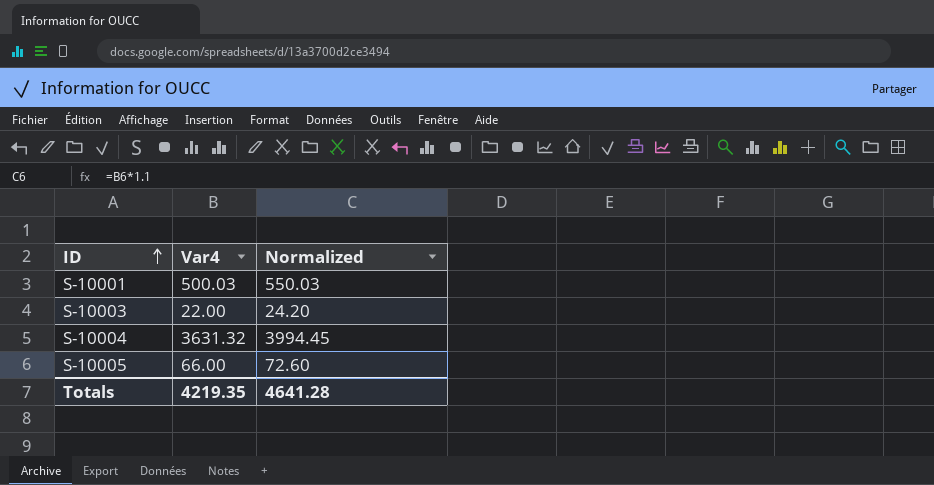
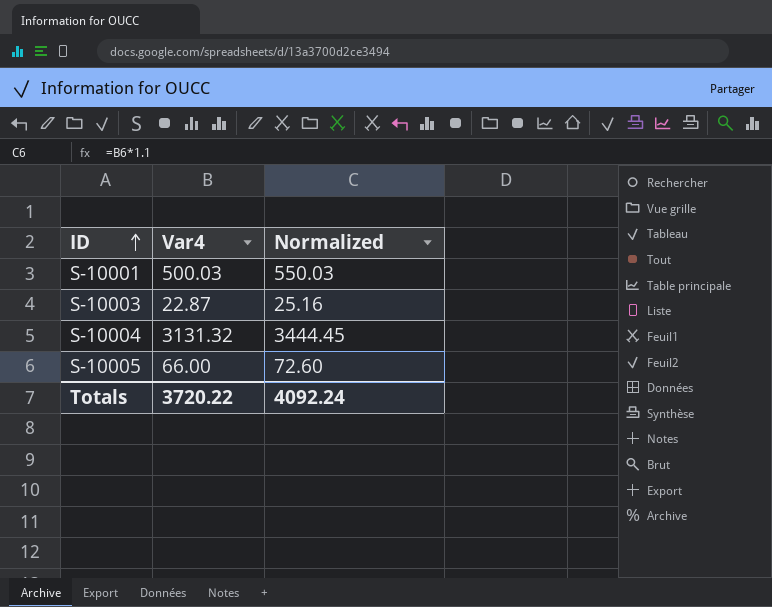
S-10003 | Var4: 22.00 -> 22.87
S-10003 | Normalized: 24.20 -> 25.16
S-10004 | Var4: 3631.32 -> 3131.32
S-10004 | Normalized: 3994.45 -> 3444.45
Totals | Var4: 4219.35 -> 3720.22
Totals | Normalized: 4641.28 -> 4092.24

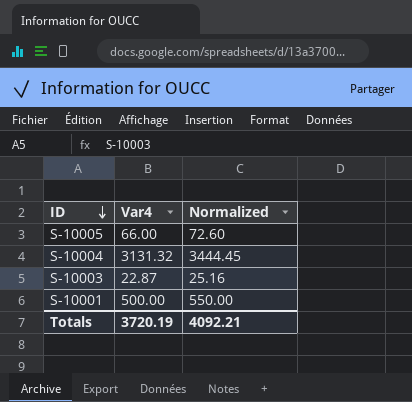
row order: ID ascending -> ID descending
S-10001 | Var4: 500.03 -> 500.00
S-10001 | Normalized: 550.03 -> 550.00
Totals | Var4: 3720.22 -> 3720.19
Totals | Normalized: 4092.24 -> 4092.21

